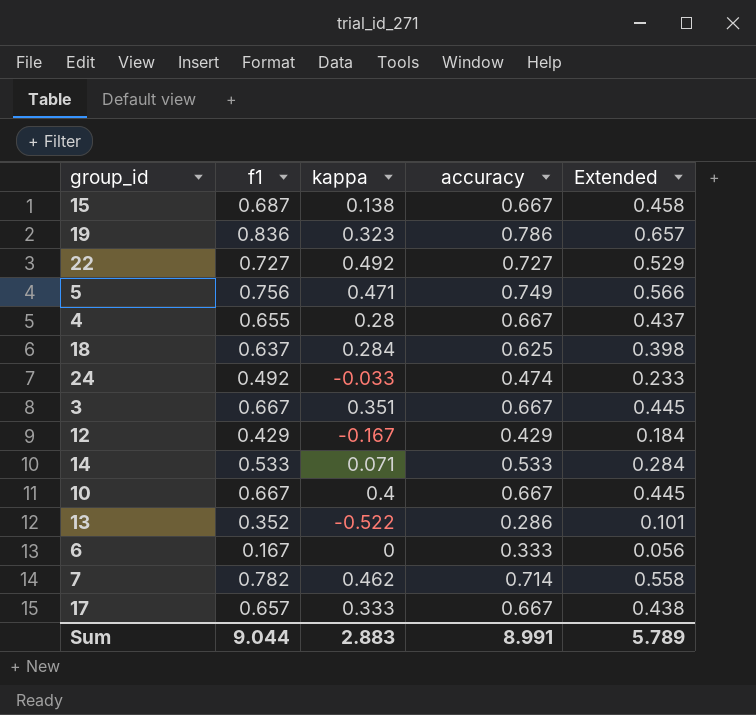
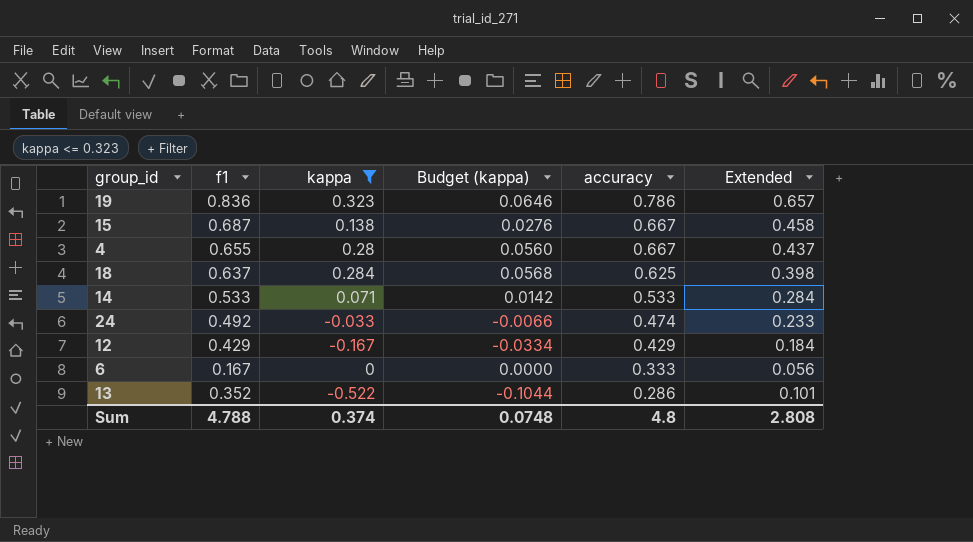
filter: none -> kappa <= 0.323
row order: none -> accuracy descending
column Budget (kappa) | formula: none -> [kappa] * 0.2
Sum | f1: 9.044 -> 4.788
Sum | kappa: 2.883 -> 0.374
Sum | accuracy: 8.991 -> 4.8
Sum | Extended: 5.789 -> 2.808

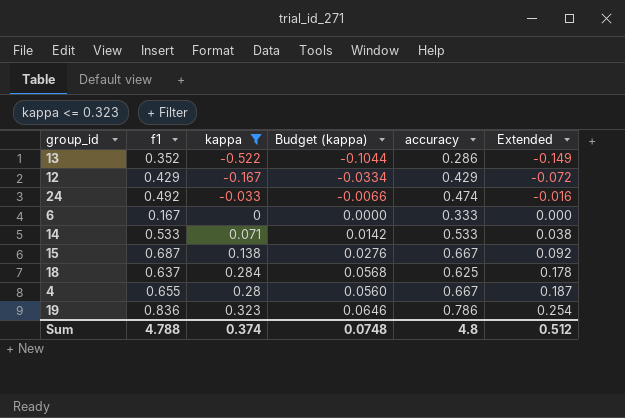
row order: accuracy descending -> Extended ascending
column Extended | formula: [f1] * [accuracy] -> [kappa] * [accuracy]
Sum | Extended: 2.808 -> 0.512

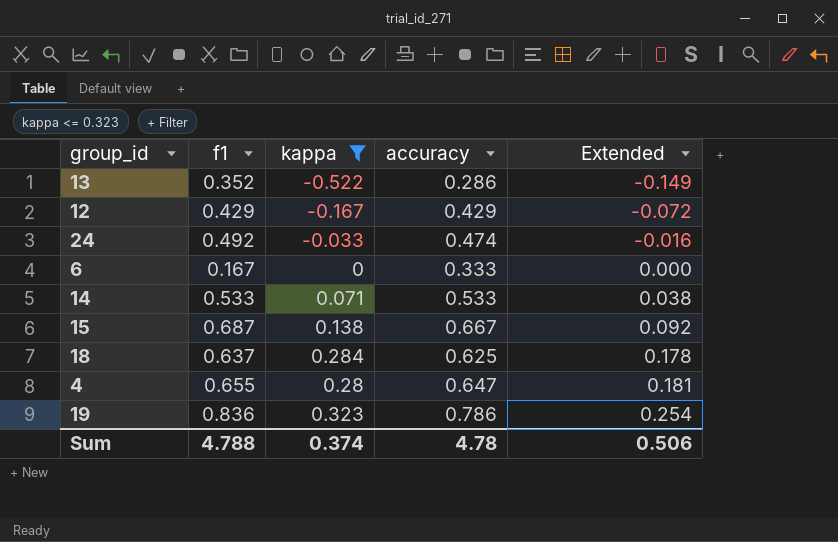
column Budget (kappa) | formula: [kappa] * 0.2 -> none
4 | accuracy: 0.667 -> 0.647
4 | Extended: 0.187 -> 0.181
Sum | accuracy: 4.8 -> 4.78
Sum | Extended: 0.512 -> 0.506

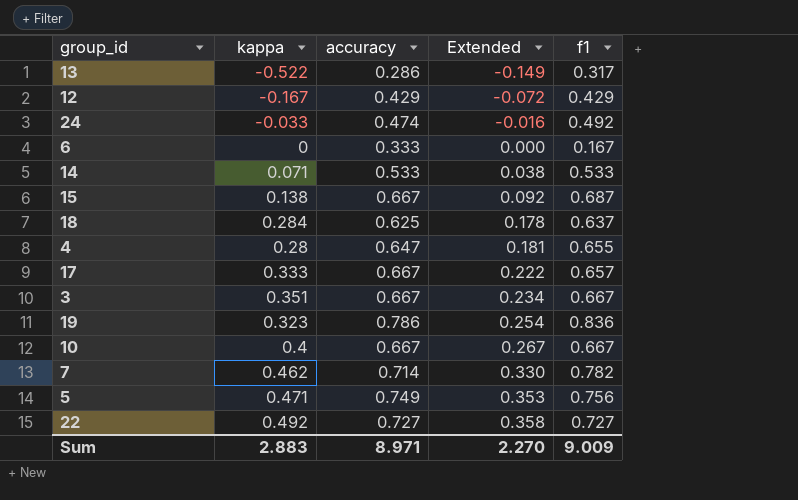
filter: kappa <= 0.323 -> none
column f1 | position: 2 -> 5
13 | f1: 0.352 -> 0.317
Sum | kappa: 0.374 -> 2.883
Sum | accuracy: 4.78 -> 8.971
Sum | Extended: 0.506 -> 2.270
Sum | f1: 4.788 -> 9.009

